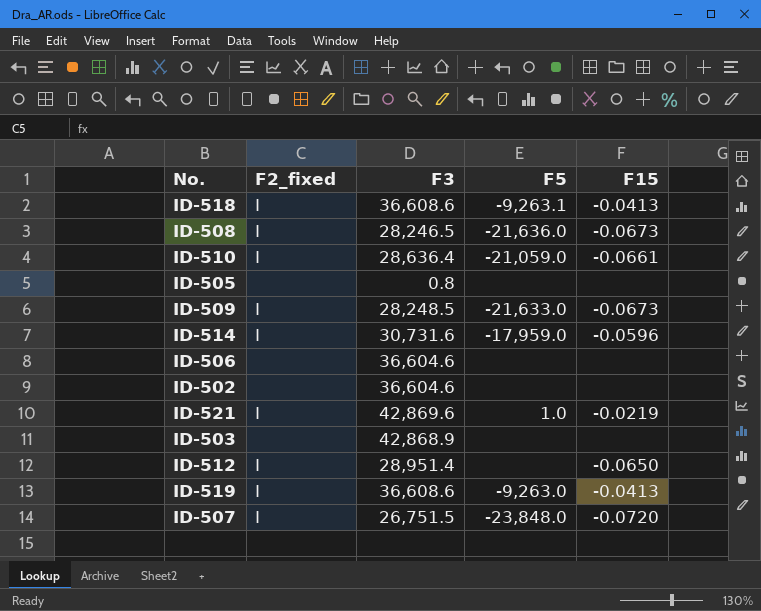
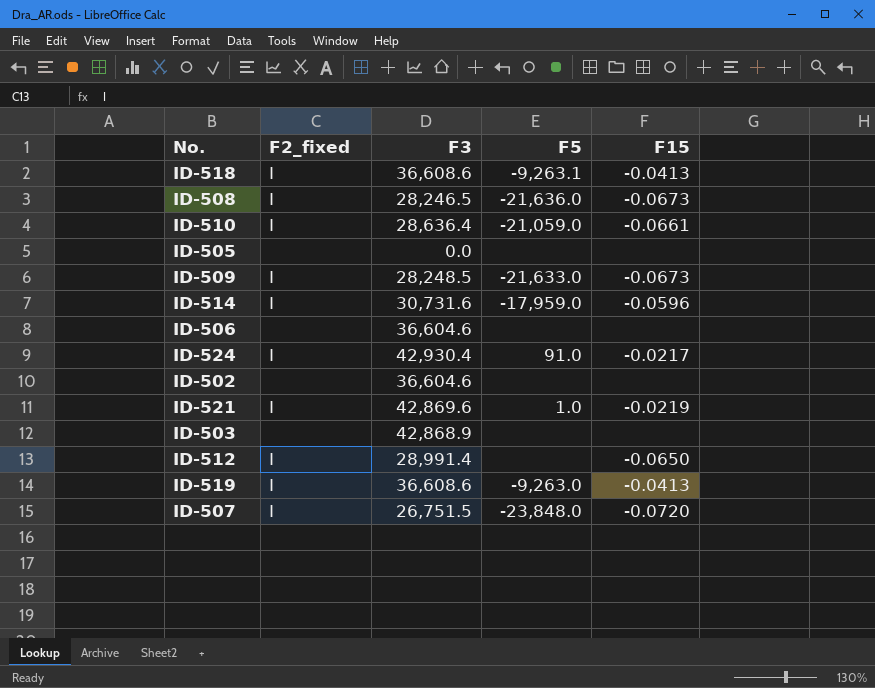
ID-505 | F3: 0.8 -> 0.0
row ID-524: none -> I | 42,930.4 | 91.0 | -0.0217
ID-512 | F3: 28,951.4 -> 28,991.4

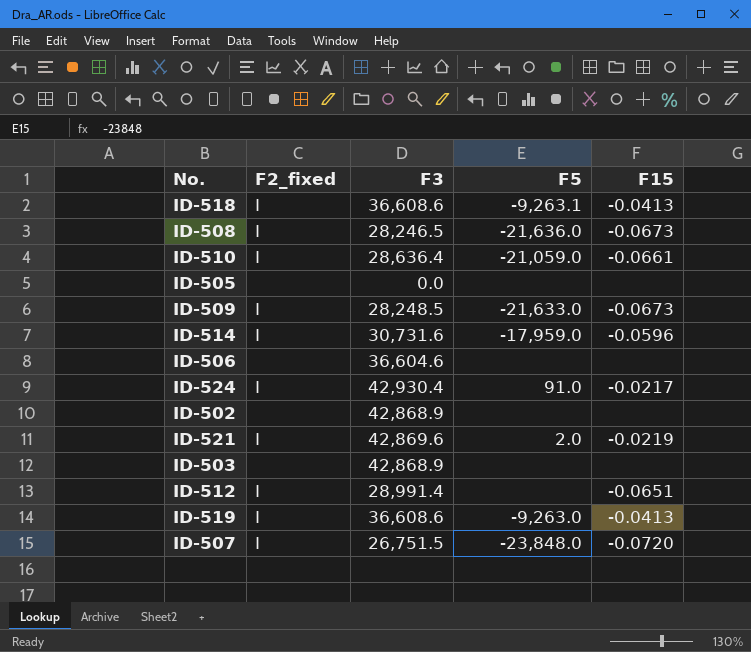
ID-502 | F3: 36,604.6 -> 42,868.9
ID-521 | F5: 1.0 -> 2.0
ID-512 | F15: -0.0650 -> -0.0651

